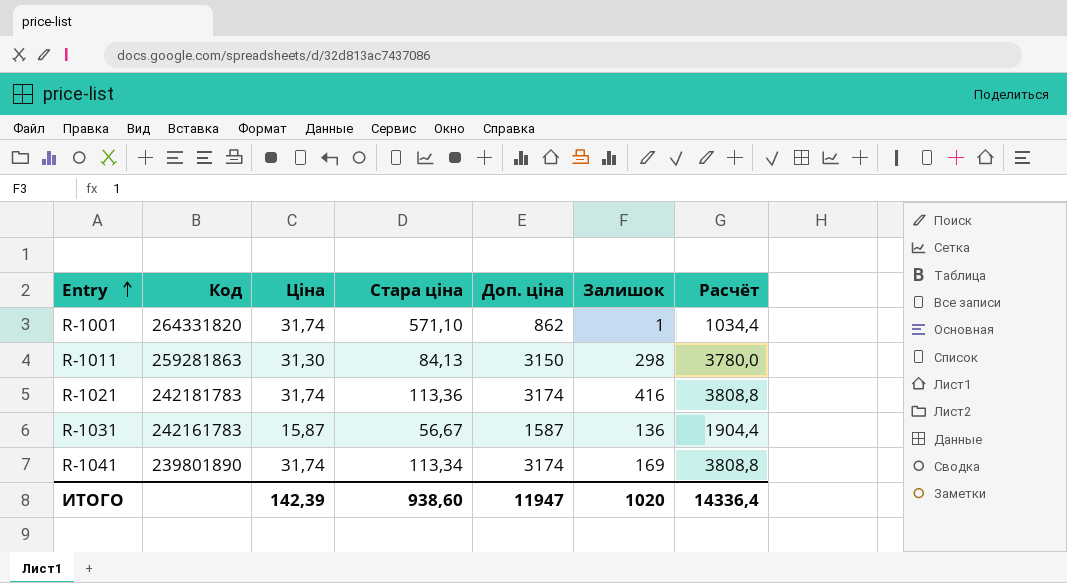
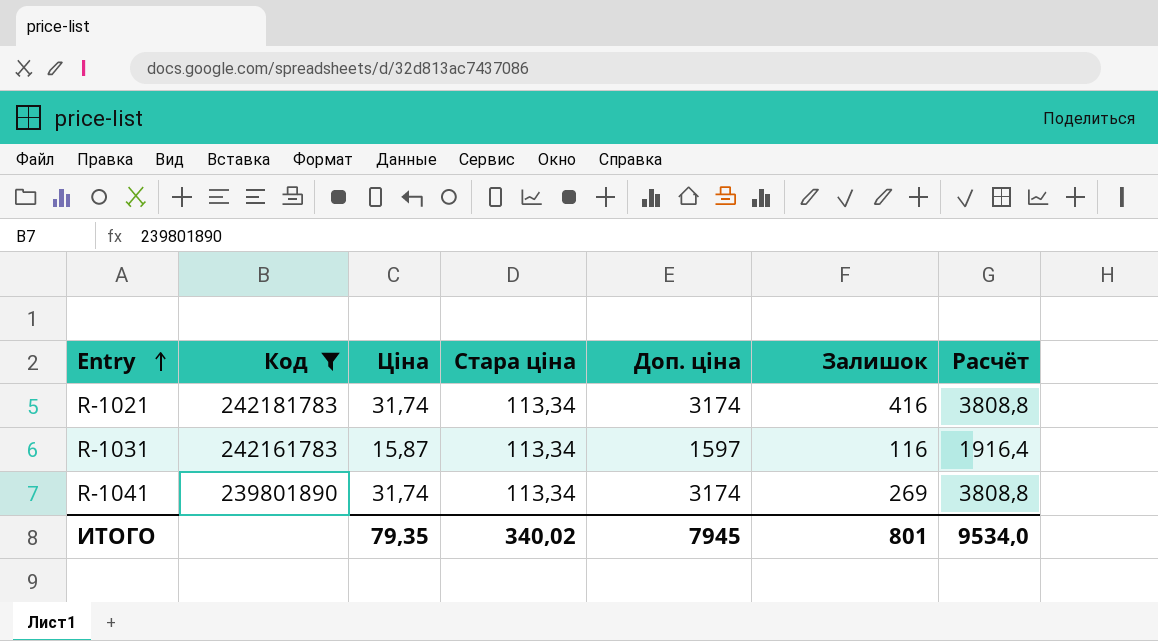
filter: none -> Код <= 242181783
R-1021 | Стара ціна: 113,36 -> 113,34
R-1031 | Стара ціна: 56,67 -> 113,34
R-1031 | Доп. ціна: 1587 -> 1597
R-1031 | Залишок: 136 -> 116
R-1031 | Расчёт: 1904,4 -> 1916,4
R-1041 | Залишок: 169 -> 269
ИТОГО | Ціна: 142,39 -> 79,35
ИТОГО | Стара ціна: 938,60 -> 340,02
ИТОГО | Доп. ціна: 11947 -> 7945
ИТОГО | Залишок: 1020 -> 801
ИТОГО | Расчёт: 14336,4 -> 9534,0

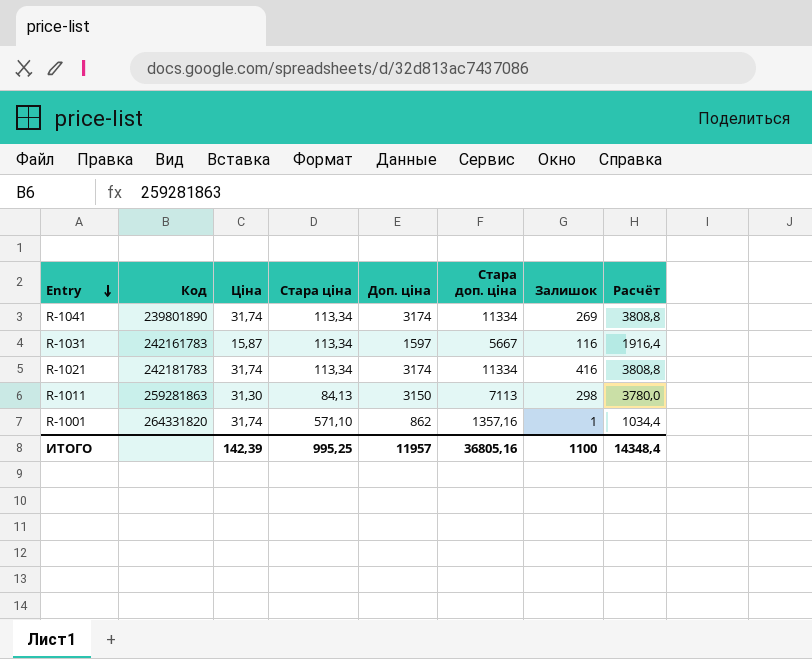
filter: Код <= 242181783 -> none
row order: Entry ascending -> Entry descending
column Стара доп. ціна | position: none -> 6
ИТОГО | Ціна: 79,35 -> 142,39
ИТОГО | Стара ціна: 340,02 -> 995,25
ИТОГО | Доп. ціна: 7945 -> 11957
ИТОГО | Залишок: 801 -> 1100
ИТОГО | Расчёт: 9534,0 -> 14348,4

